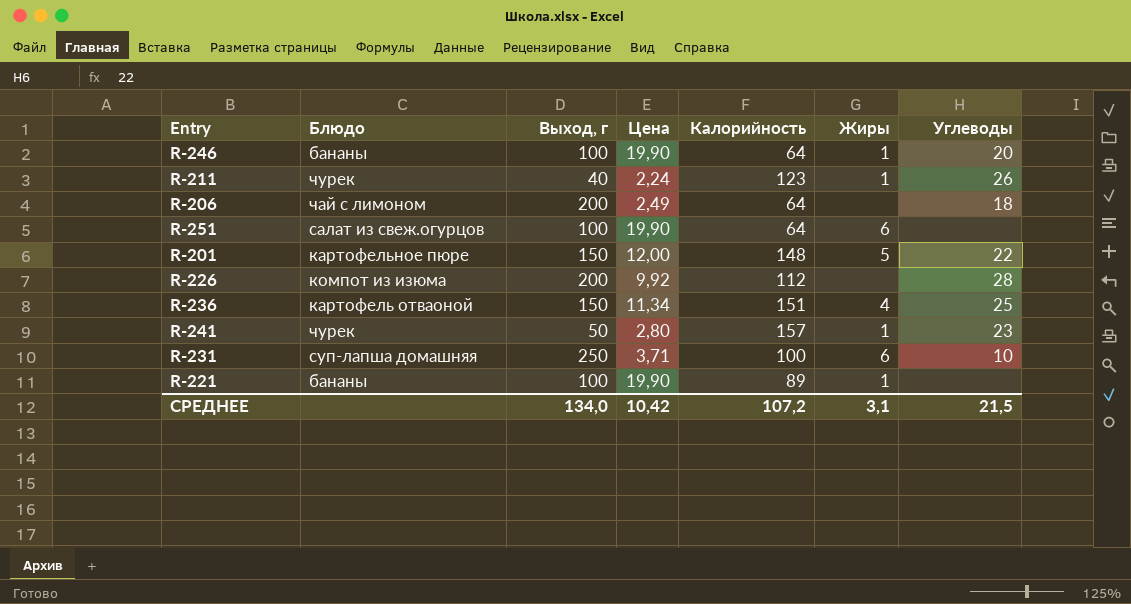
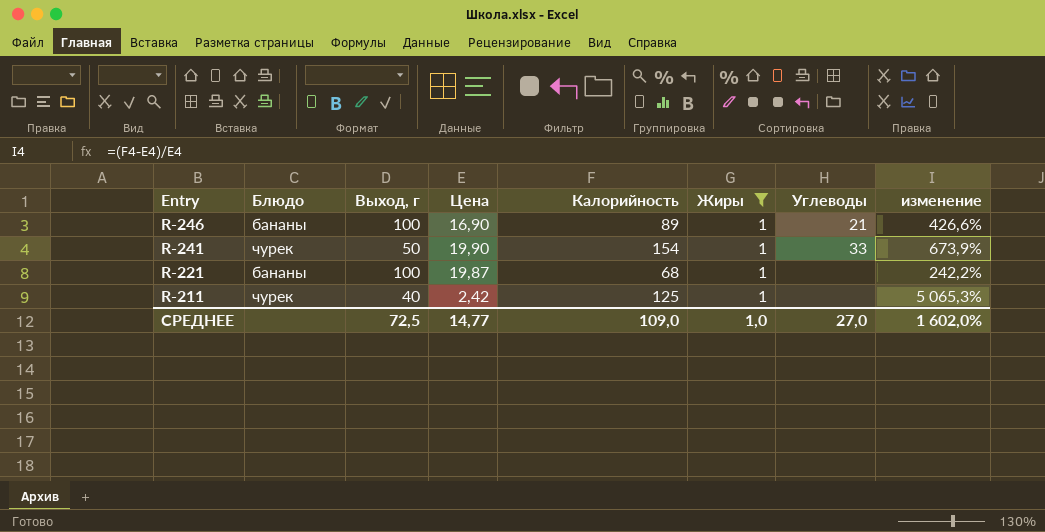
filter: none -> Жиры = 1
row order: none -> Entry descending
column изменение | formula: none -> ([Калорийность] - [Цена]) / [Цена]
R-246 | Цена: 19,90 -> 16,90
R-246 | Калорийность: 64 -> 89
R-246 | Углеводы: 20 -> 21
R-241 | Цена: 2,80 -> 19,90
R-241 | Калорийность: 157 -> 154
R-241 | Углеводы: 23 -> 33
R-221 | Цена: 19,90 -> 19,87
R-221 | Калорийность: 89 -> 68
R-211 | Цена: 2,24 -> 2,42
R-211 | Калорийность: 123 -> 125
R-211 | Углеводы: 26 -> none
СРЕДНЕЕ | Выход, г: 134,0 -> 72,5
СРЕДНЕЕ | Цена: 10,42 -> 14,77
СРЕДНЕЕ | Калорийность: 107,2 -> 109,0
СРЕДНЕЕ | Жиры: 3,1 -> 1,0
СРЕДНЕЕ | Углеводы: 21,5 -> 27,0

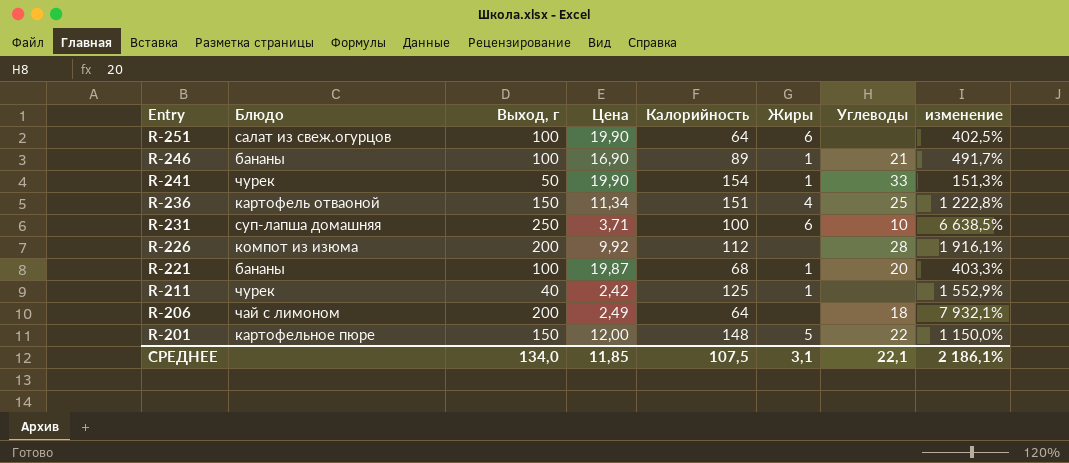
filter: Жиры = 1 -> none
column изменение | formula: ([Калорийность] - [Цена]) / [Цена] -> ([Выход, г] - [Цена]) / [Цена]
R-221 | Углеводы: none -> 20
СРЕДНЕЕ | Выход, г: 72,5 -> 134,0
СРЕДНЕЕ | Цена: 14,77 -> 11,85
СРЕДНЕЕ | Калорийность: 109,0 -> 107,5
СРЕДНЕЕ | Жиры: 1,0 -> 3,1
СРЕДНЕЕ | Углеводы: 27,0 -> 22,1
СРЕДНЕЕ | изменение: 1 602,0% -> 2 186,1%

